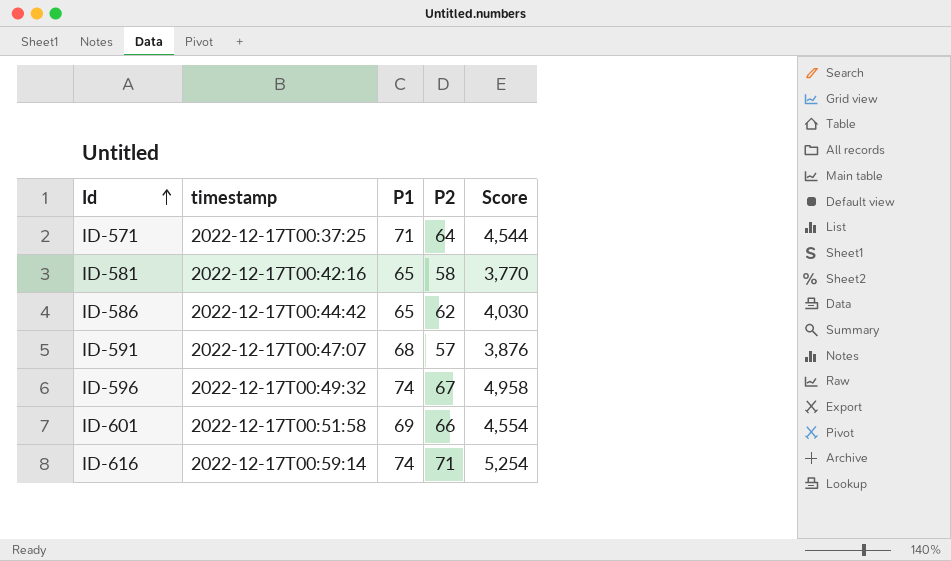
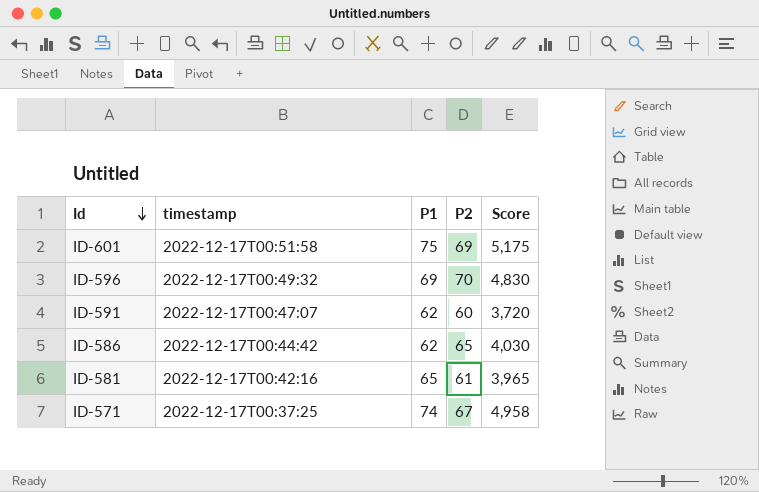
row order: Id ascending -> Id descending
row ID-616: 2022-12-17T00:59:14 | 74 | 71 | 5,254 -> none
ID-601 | P1: 69 -> 75
ID-601 | P2: 66 -> 69
ID-601 | Score: 4,554 -> 5,175
ID-596 | P1: 74 -> 69
ID-596 | P2: 67 -> 70
ID-596 | Score: 4,958 -> 4,830
ID-591 | P1: 68 -> 62
ID-591 | P2: 57 -> 60
ID-591 | Score: 3,876 -> 3,720
ID-586 | P1: 65 -> 62
ID-586 | P2: 62 -> 65
ID-581 | P2: 58 -> 61
ID-581 | Score: 3,770 -> 3,965
ID-571 | P1: 71 -> 74
ID-571 | P2: 64 -> 67
ID-571 | Score: 4,544 -> 4,958

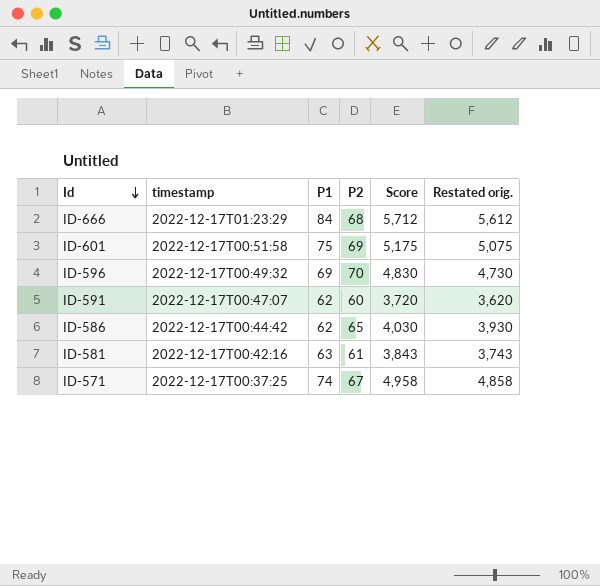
column Restated orig. | formula: none -> [Score] - 100
row ID-666: none -> 2022-12-17T01:23:29 | 84 | 68 | 5,712 | 5,612
ID-581 | P1: 65 -> 63
ID-581 | Score: 3,965 -> 3,843

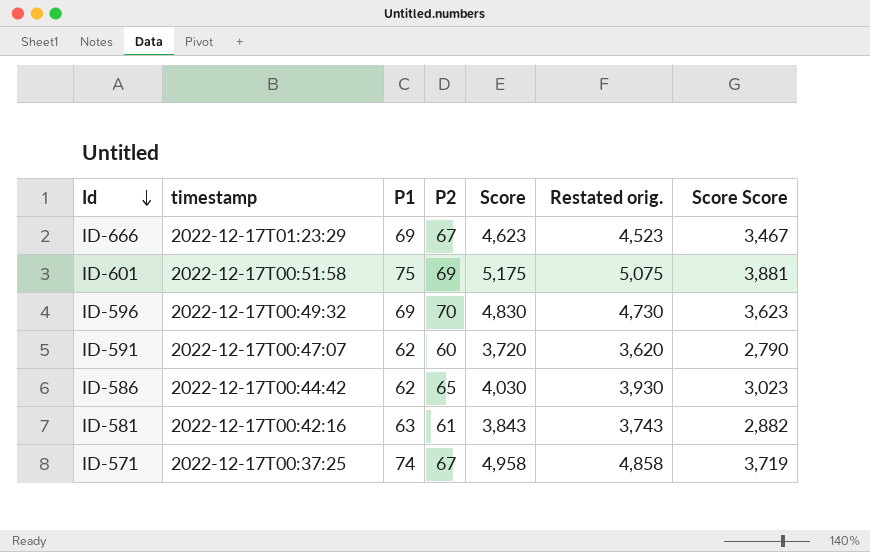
column Score Score | formula: none -> [Score] * 0.75
ID-666 | P1: 84 -> 69
ID-666 | P2: 68 -> 67
ID-666 | Score: 5,712 -> 4,623
ID-666 | Restated orig.: 5,612 -> 4,523

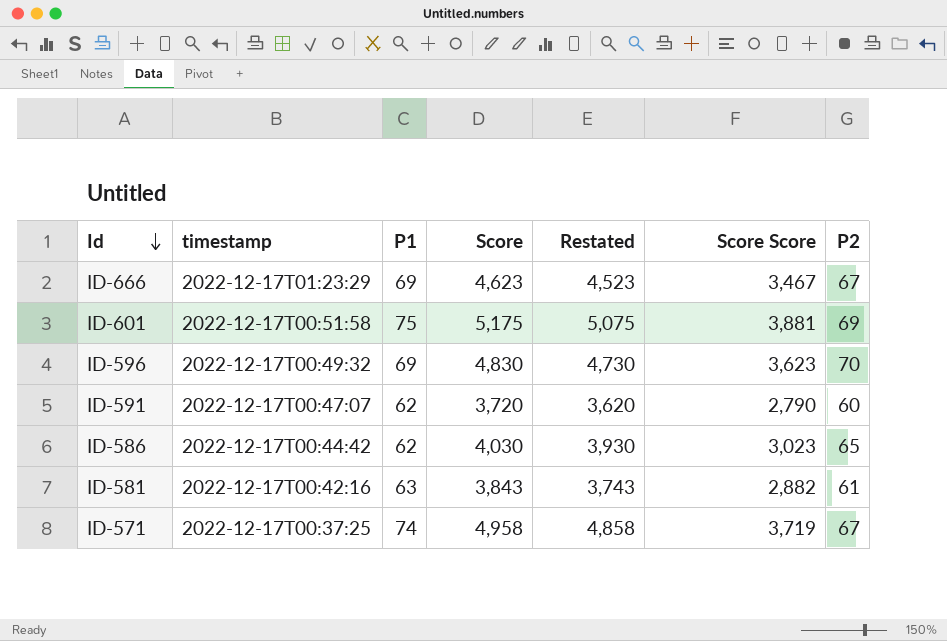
column name: Restated orig. -> Restated
column P2 | position: 4 -> 7

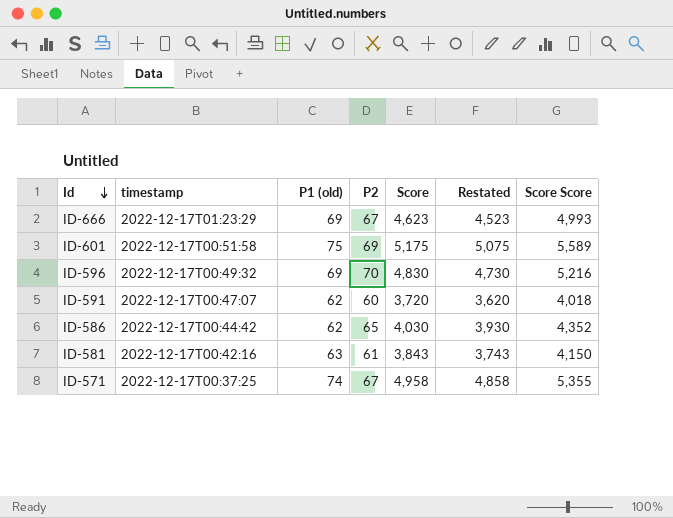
column name: P1 -> P1 (old)
column P2 | position: 7 -> 4
column Score Score | formula: [Score] * 0.75 -> [Score] * 1.08

